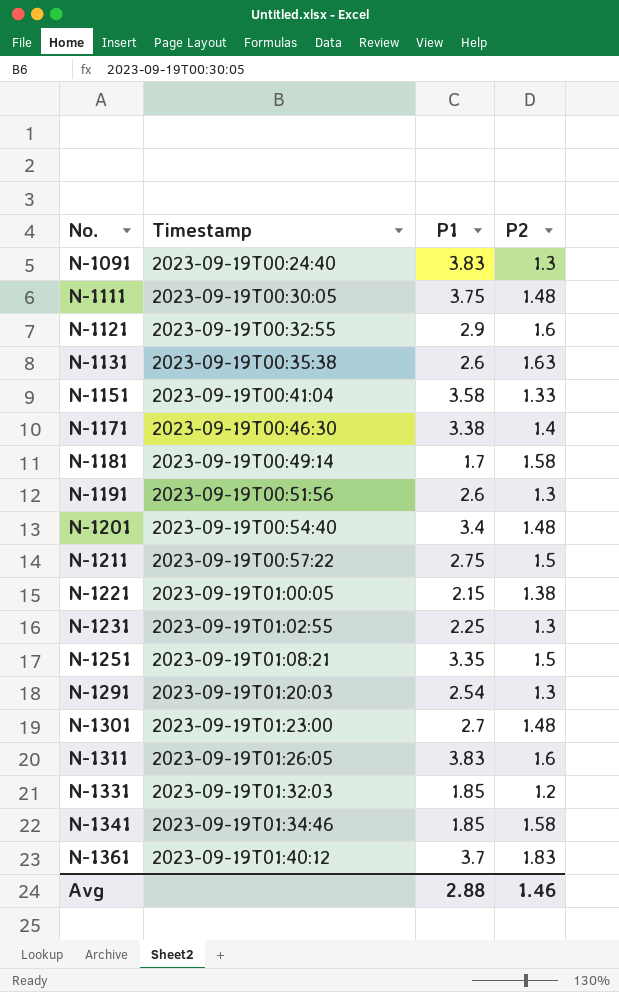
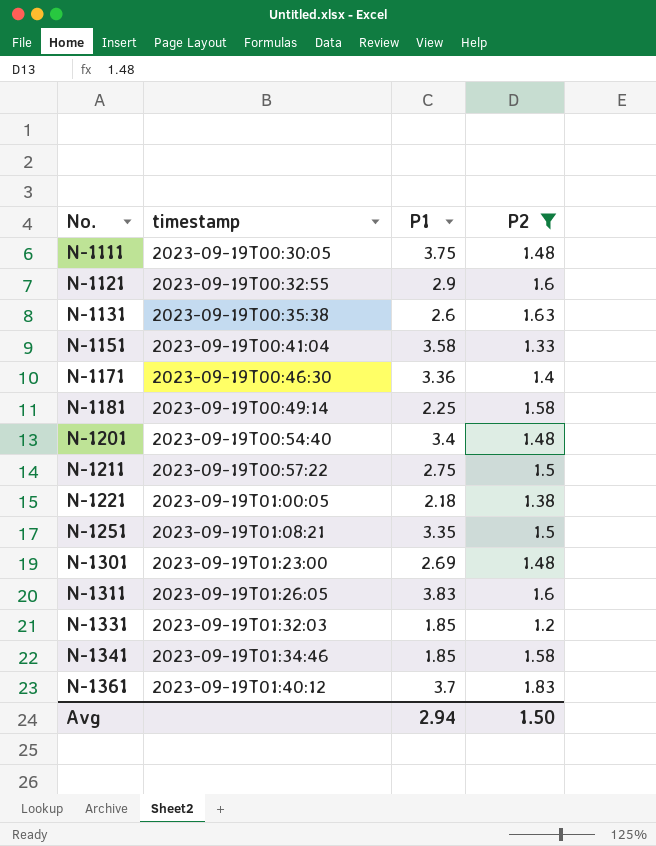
filter: none -> P2 != 1.3
column name: Timestamp -> timestamp
N-1171 | P1: 3.38 -> 3.36
N-1181 | P1: 1.7 -> 2.25
N-1221 | P1: 2.15 -> 2.18
N-1301 | P1: 2.7 -> 2.69
Avg | P1: 2.88 -> 2.94
Avg | P2: 1.46 -> 1.50

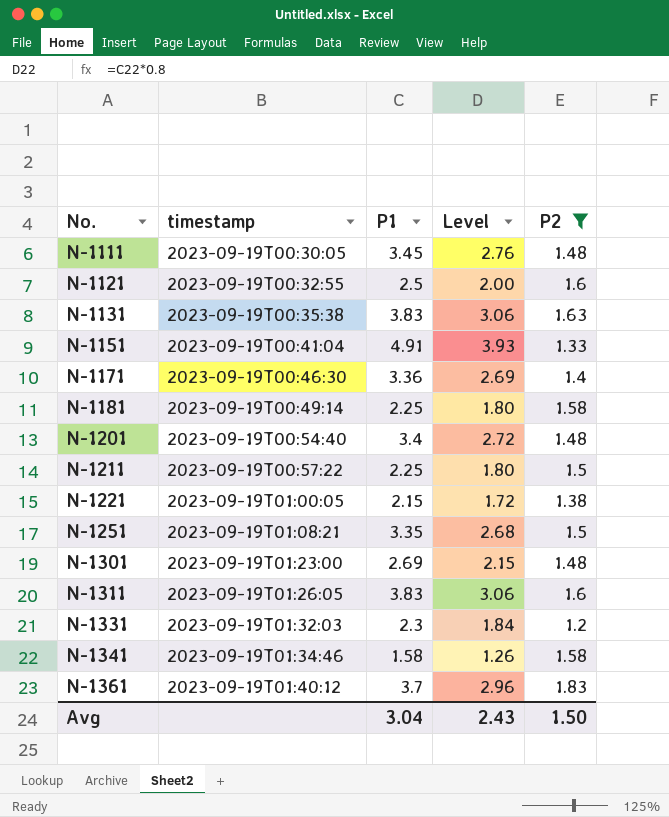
column Level | formula: none -> [P1] * 0.8
N-1111 | P1: 3.75 -> 3.45
N-1121 | P1: 2.9 -> 2.5
N-1131 | P1: 2.6 -> 3.83
N-1151 | P1: 3.58 -> 4.91
N-1211 | P1: 2.75 -> 2.25
N-1221 | P1: 2.18 -> 2.15
N-1331 | P1: 1.85 -> 2.3
N-1341 | P1: 1.85 -> 1.58
Avg | P1: 2.94 -> 3.04

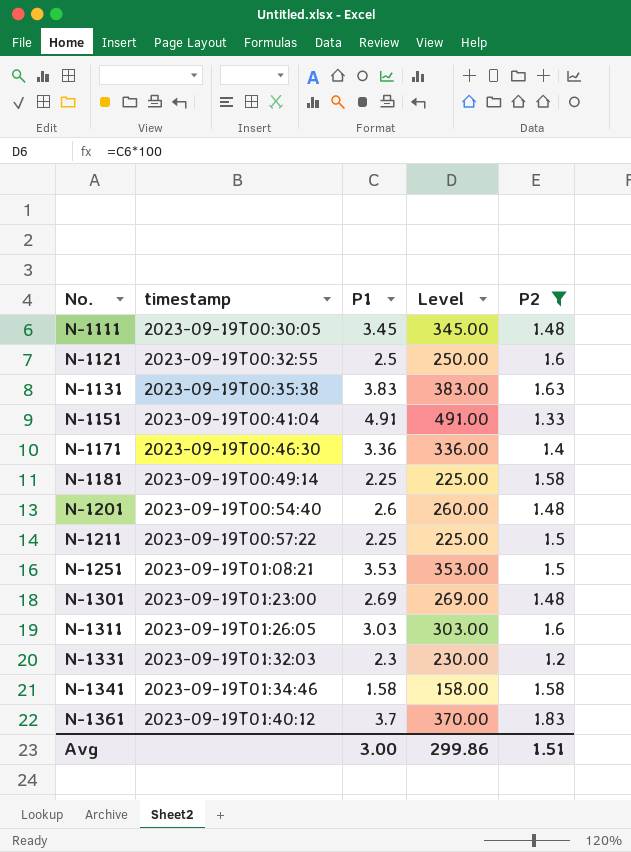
column Level | formula: [P1] * 0.8 -> [P1] * 100
row N-1221: 2023-09-19T01:00:05 | 2.15 | 1.72 | 1.38 -> none
N-1201 | P1: 3.4 -> 2.6
N-1251 | P1: 3.35 -> 3.53
N-1311 | P1: 3.83 -> 3.03
Avg | P1: 3.04 -> 3.00
Avg | Level: 2.43 -> 299.86
Avg | P2: 1.50 -> 1.51

